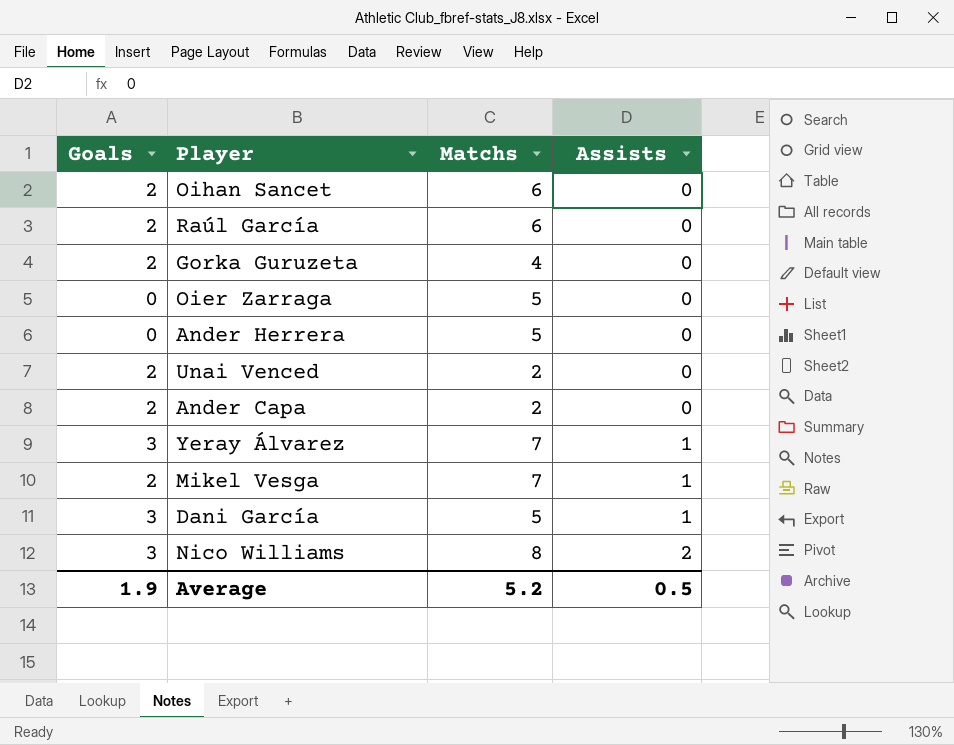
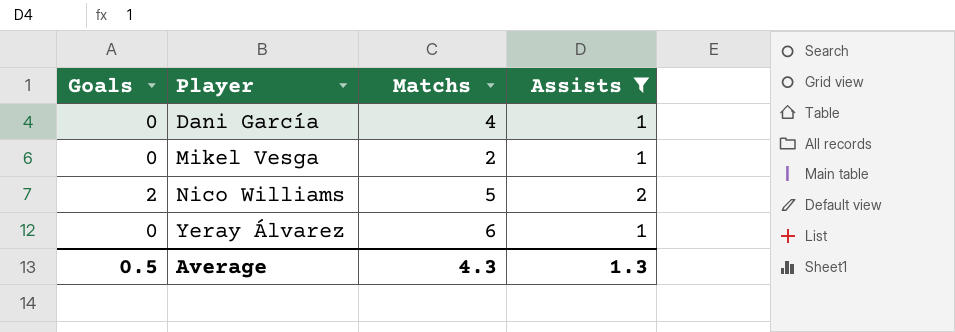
filter: none -> Assists != 0
row order: Assists ascending -> Player ascending
Dani García | Goals: 3 -> 0
Dani García | Matchs: 5 -> 4
Mikel Vesga | Goals: 2 -> 0
Mikel Vesga | Matchs: 7 -> 2
Nico Williams | Goals: 3 -> 2
Nico Williams | Matchs: 8 -> 5
Yeray Álvarez | Goals: 3 -> 0
Yeray Álvarez | Matchs: 7 -> 6
Average | Goals: 1.9 -> 0.5
Average | Matchs: 5.2 -> 4.3
Average | Assists: 0.5 -> 1.3

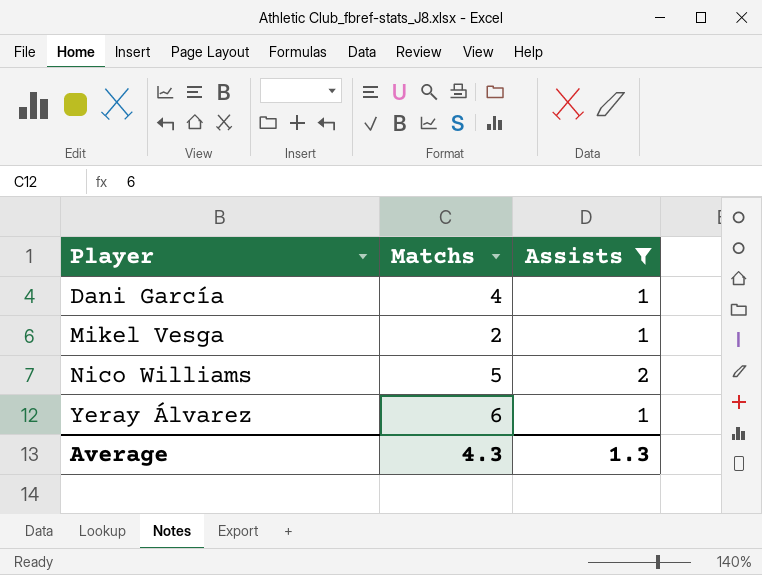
column Goals | position: 1 -> none

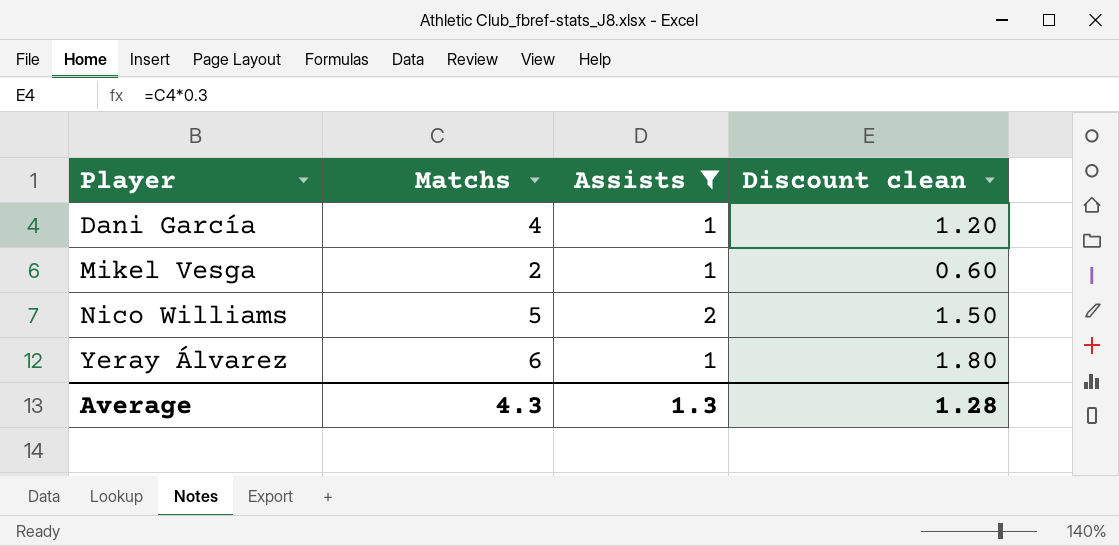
column Discount clean | formula: none -> [Matchs] * 0.3

